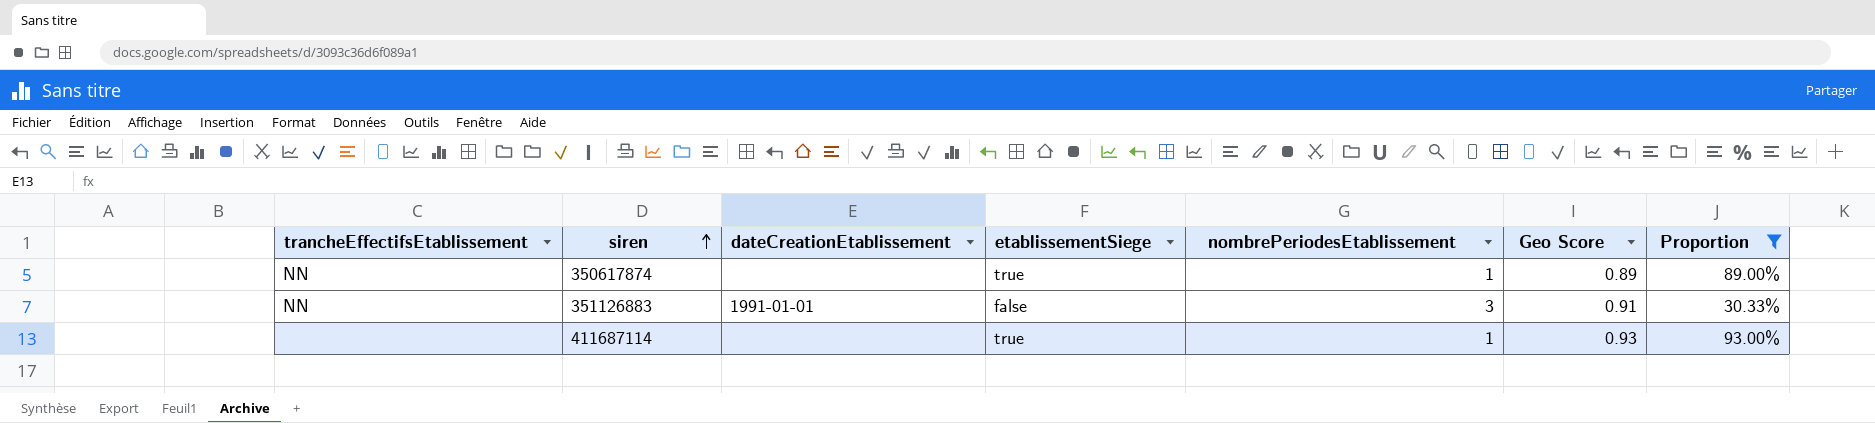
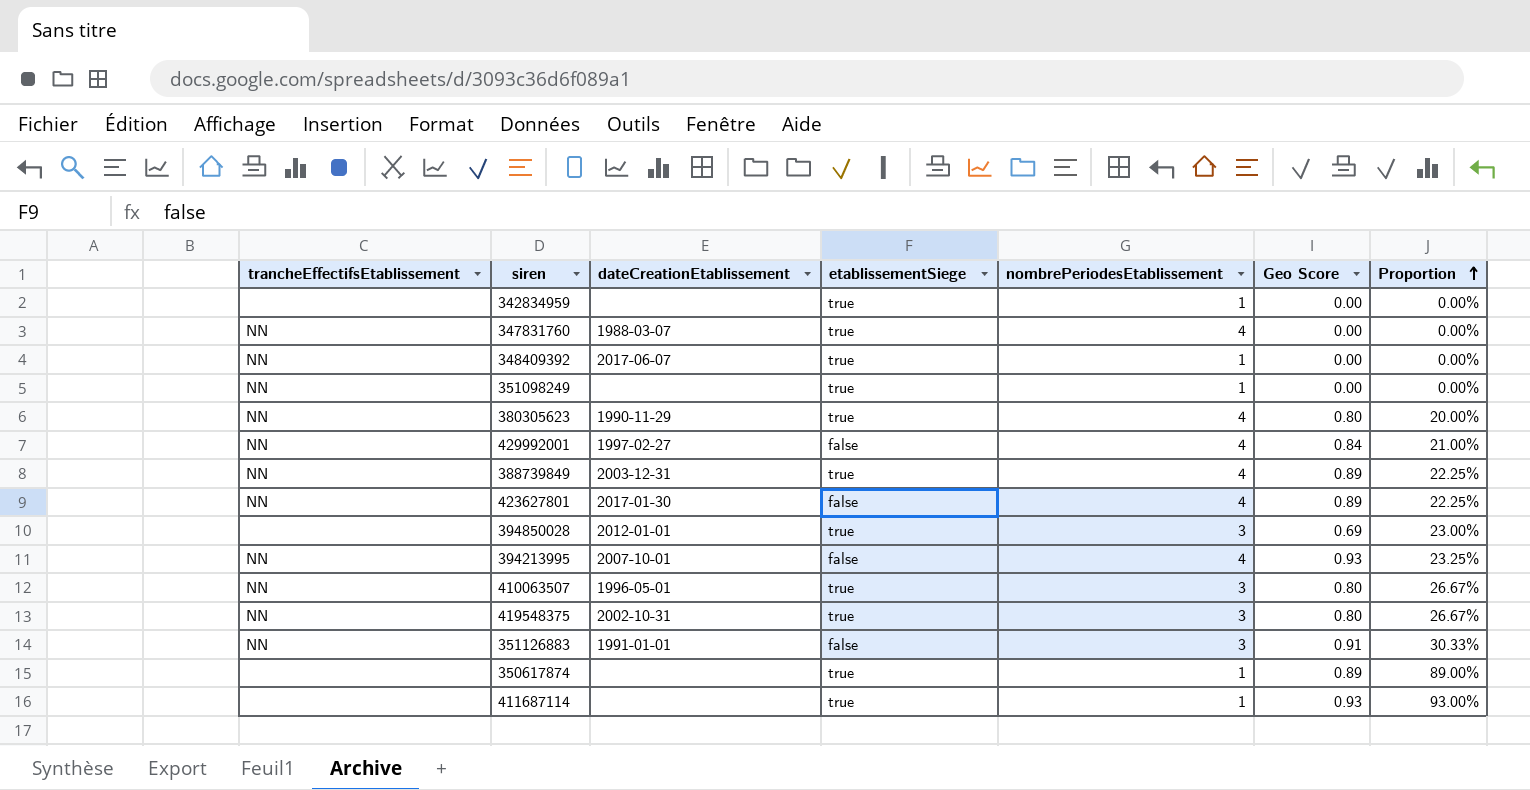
filter: Proportion >= 30.33% -> none
row order: siren ascending -> Proportion ascending
350617874 | trancheEffectifsEtablissement: NN -> none

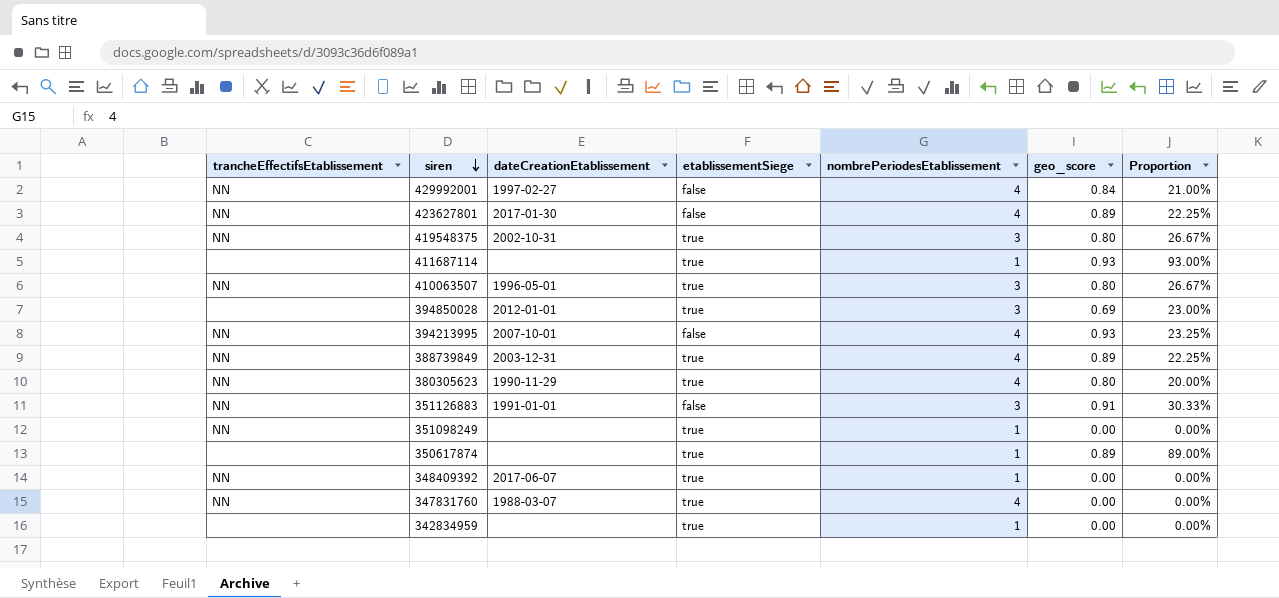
row order: Proportion ascending -> siren descending
column name: Geo Score -> geo_score

